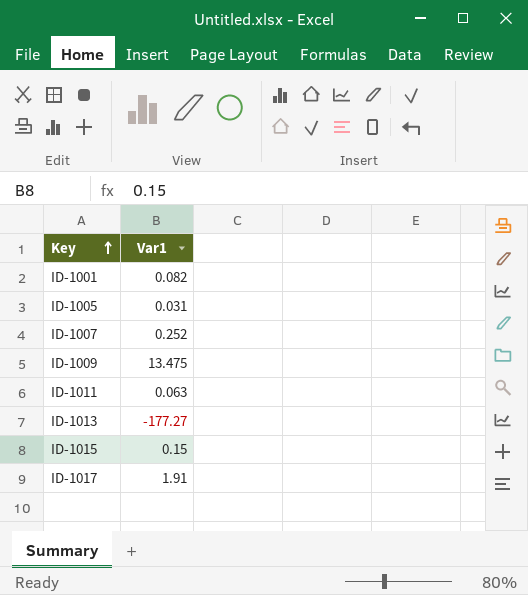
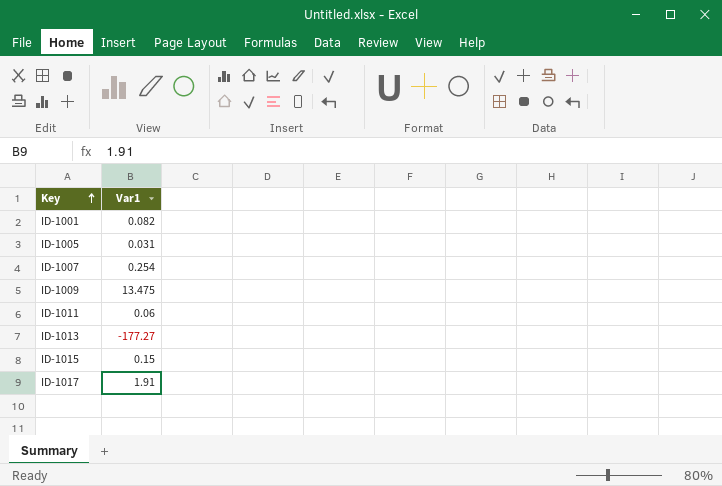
ID-1007 | Var1: 0.252 -> 0.254
ID-1011 | Var1: 0.063 -> 0.06

